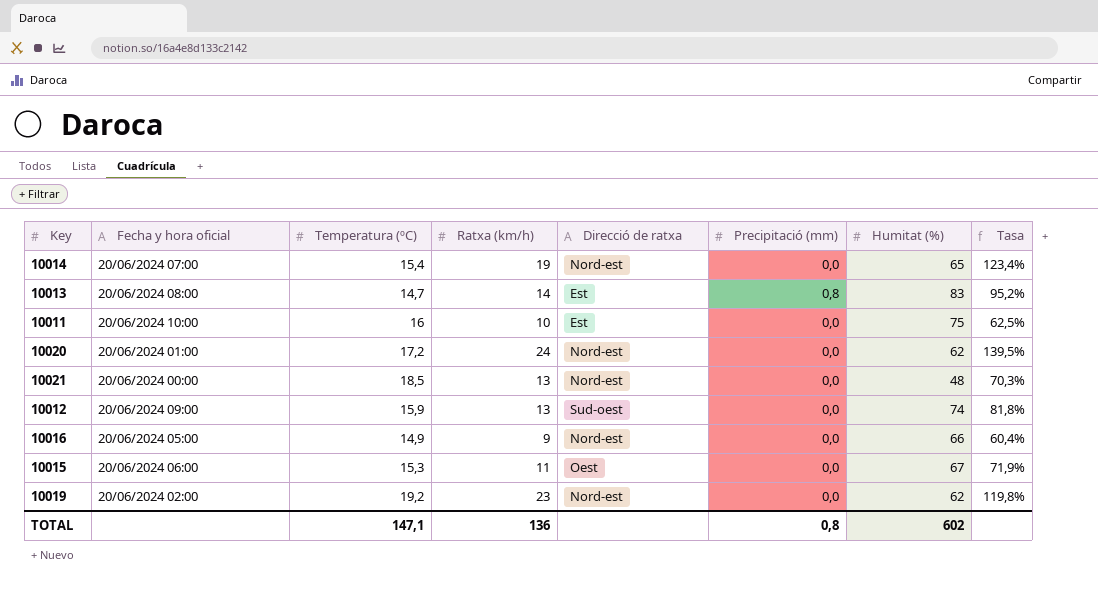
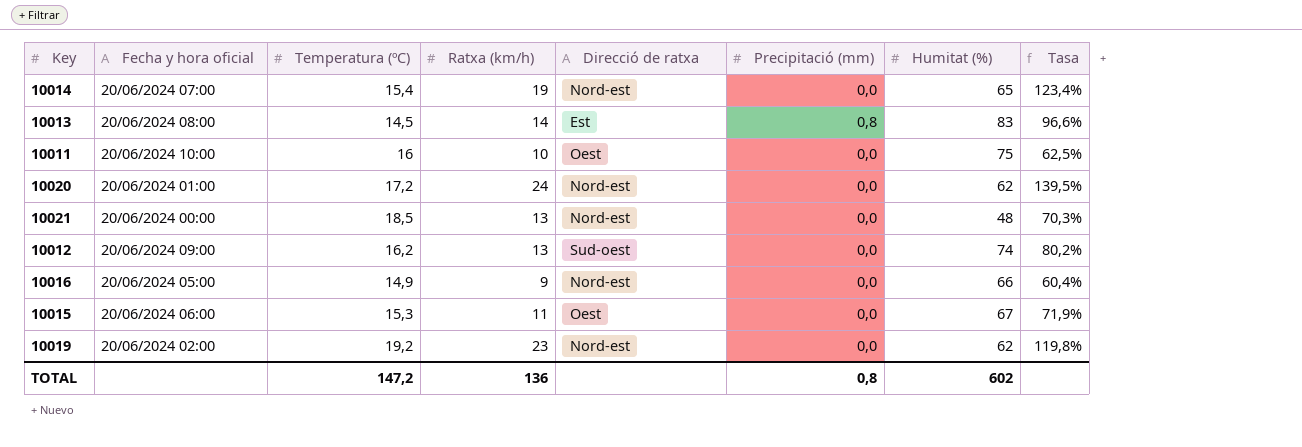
10013 | Temperatura (ºC): 14,7 -> 14,5
10013 | Tasa: 95,2% -> 96,6%
10011 | Direcció de ratxa: Est -> Oest
10012 | Temperatura (ºC): 15,9 -> 16,2
10012 | Tasa: 81,8% -> 80,2%
TOTAL | Temperatura (ºC): 147,1 -> 147,2

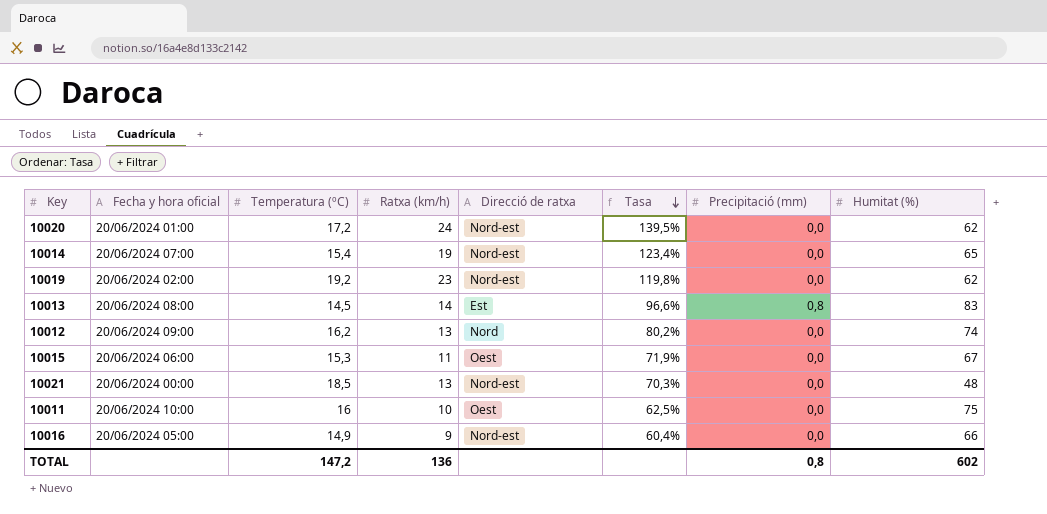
row order: none -> Tasa descending
column Tasa | position: 8 -> 6
10012 | Direcció de ratxa: Sud-oest -> Nord

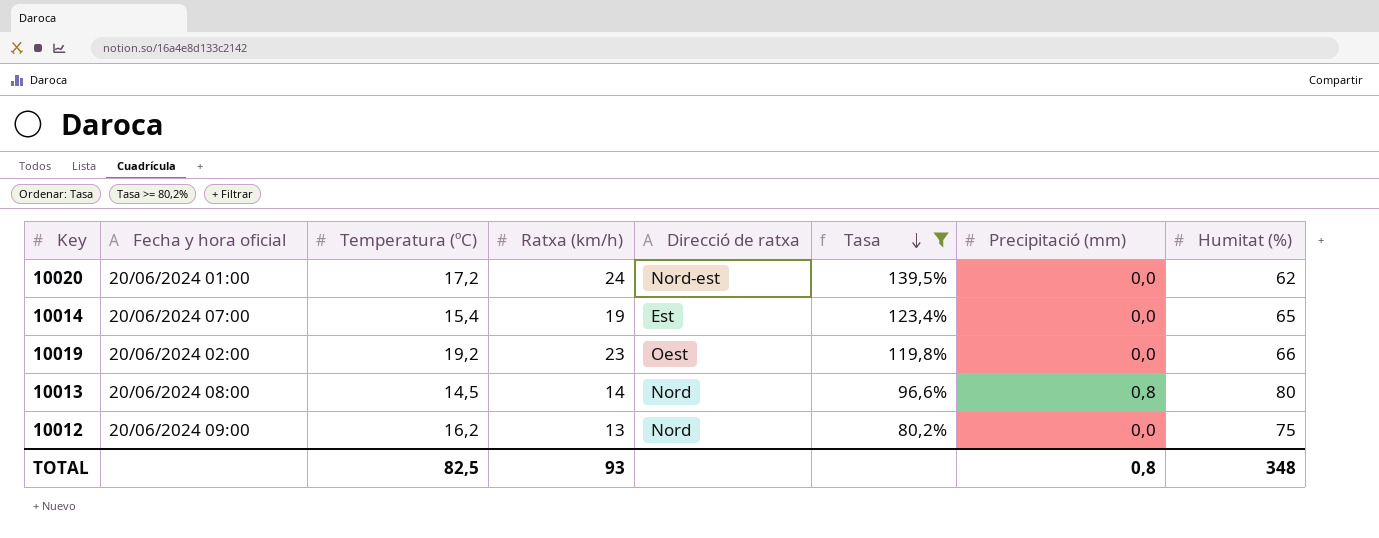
filter: none -> Tasa >= 80,2%
10014 | Direcció de ratxa: Nord-est -> Est
10019 | Direcció de ratxa: Nord-est -> Oest
10019 | Humitat (%): 62 -> 66
10013 | Direcció de ratxa: Est -> Nord
10013 | Humitat (%): 83 -> 80
10012 | Humitat (%): 74 -> 75
TOTAL | Temperatura (ºC): 147,2 -> 82,5
TOTAL | Ratxa (km/h): 136 -> 93
TOTAL | Humitat (%): 602 -> 348

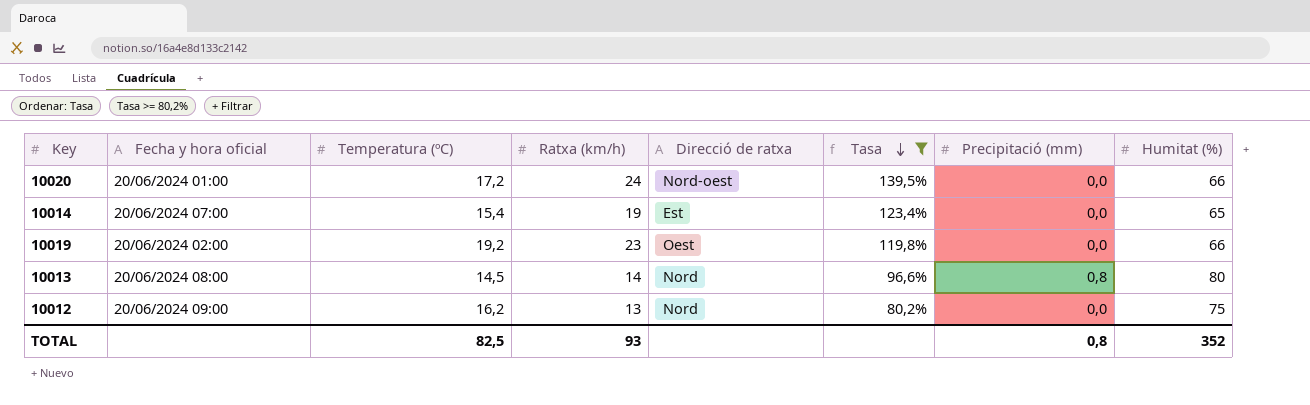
10020 | Direcció de ratxa: Nord-est -> Nord-oest
10020 | Humitat (%): 62 -> 66
TOTAL | Humitat (%): 348 -> 352

